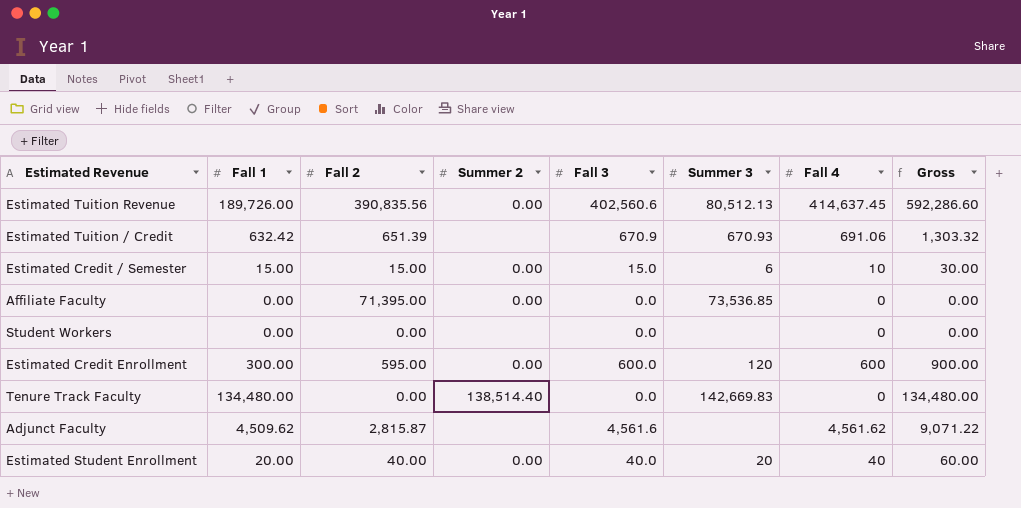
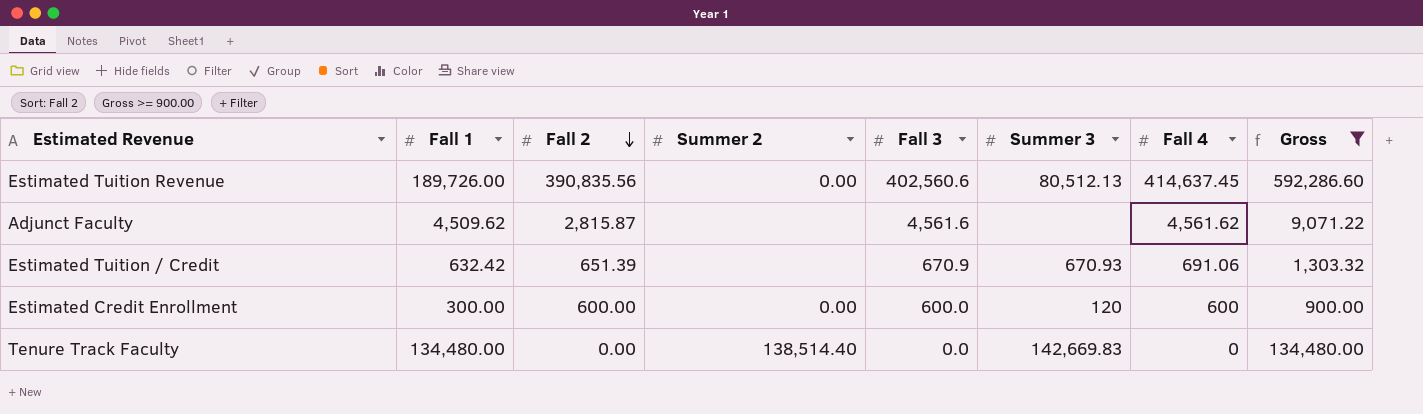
filter: none -> Gross >= 900.00
row order: none -> Fall 2 descending
Estimated Credit Enrollment | Fall 2: 595.00 -> 600.00

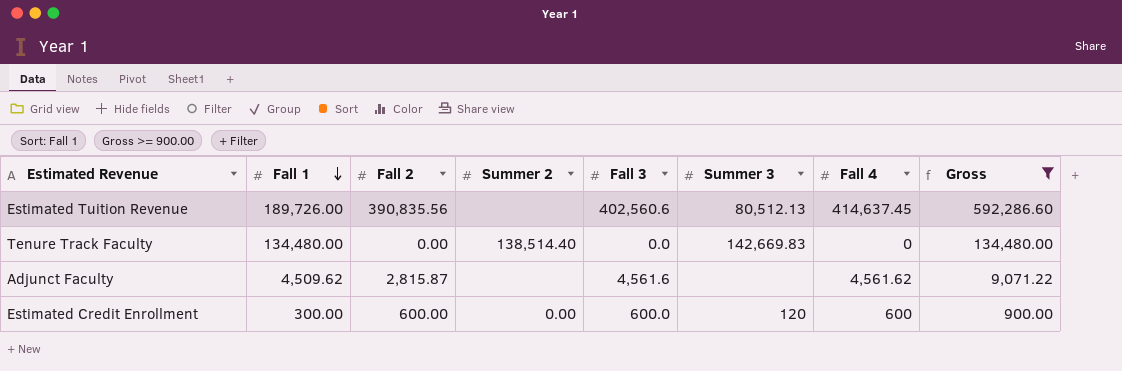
row order: Fall 2 descending -> Fall 1 descending
row Estimated Tuition / Credit: 632.42 | 651.39 | none | 670.9 | 670.93 | 691.06 | 1,303.32 -> none
Estimated Tuition Revenue | Summer 2: 0.00 -> none

